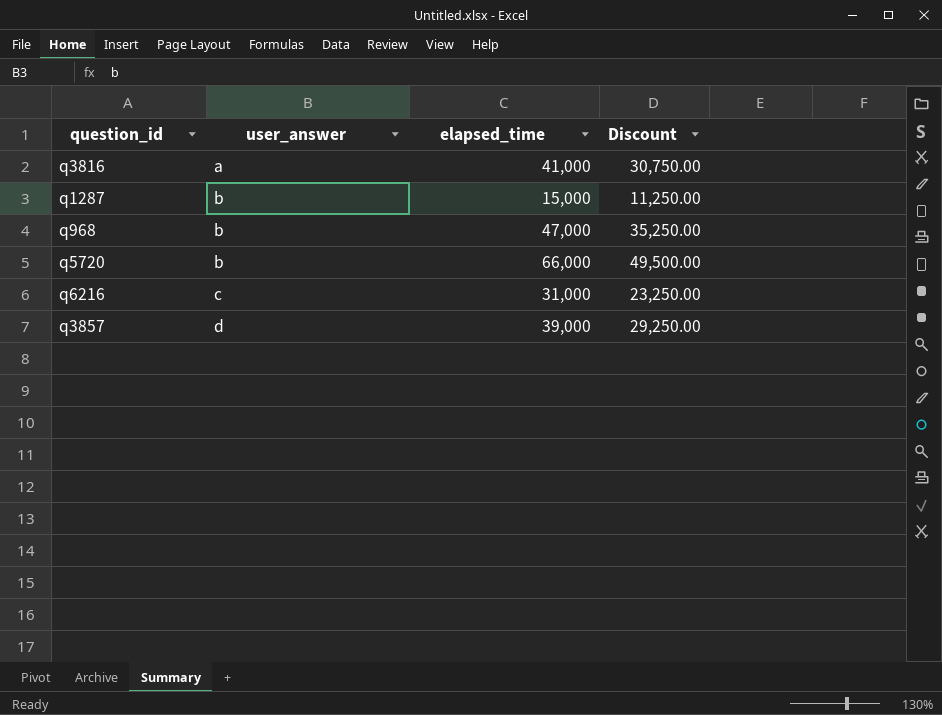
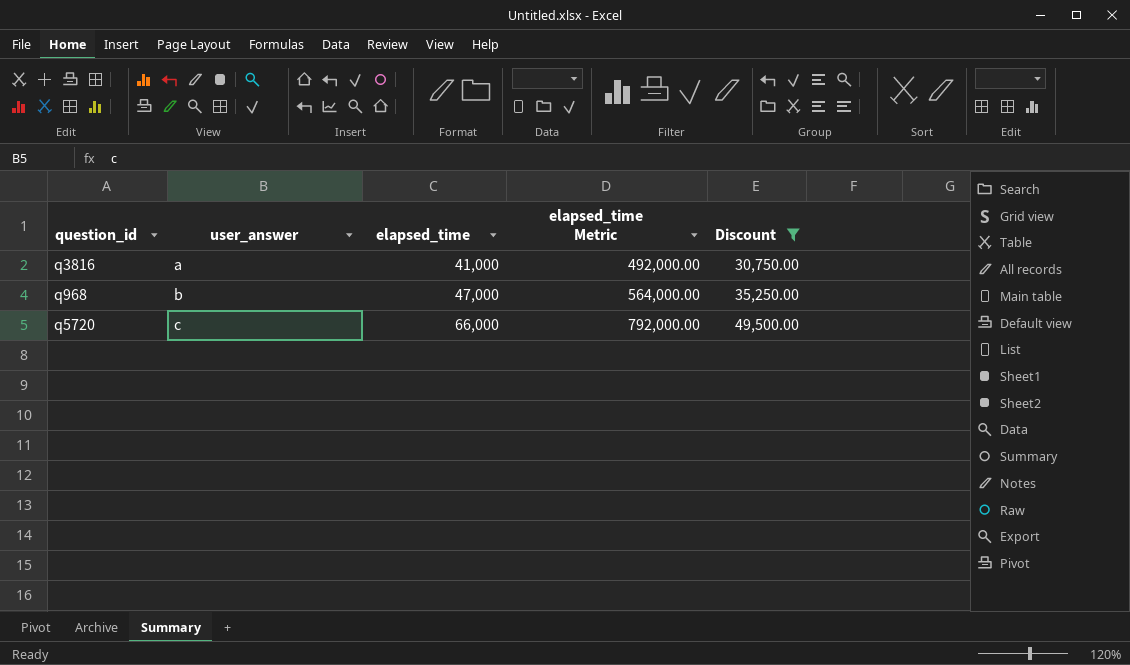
filter: none -> Discount >= 30,750.00
column elapsed_time Metric | formula: none -> [elapsed_time] * 12
q5720 | user_answer: b -> c

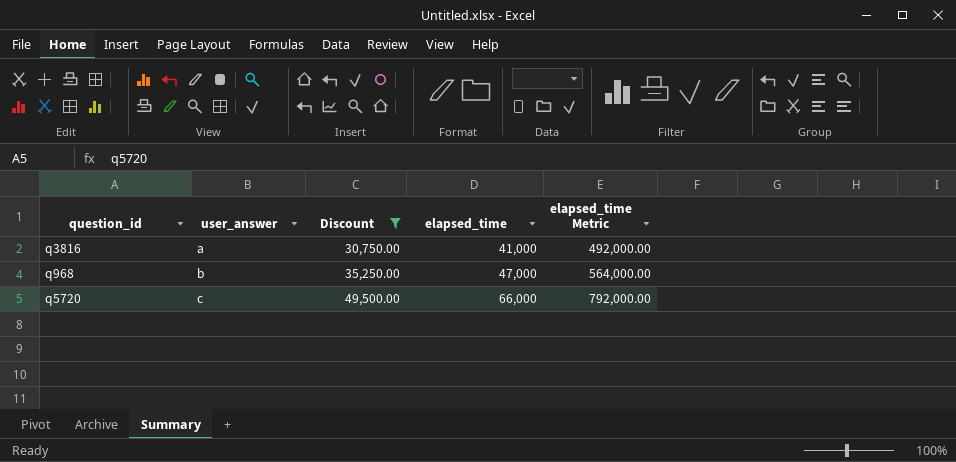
column Discount | position: 5 -> 3

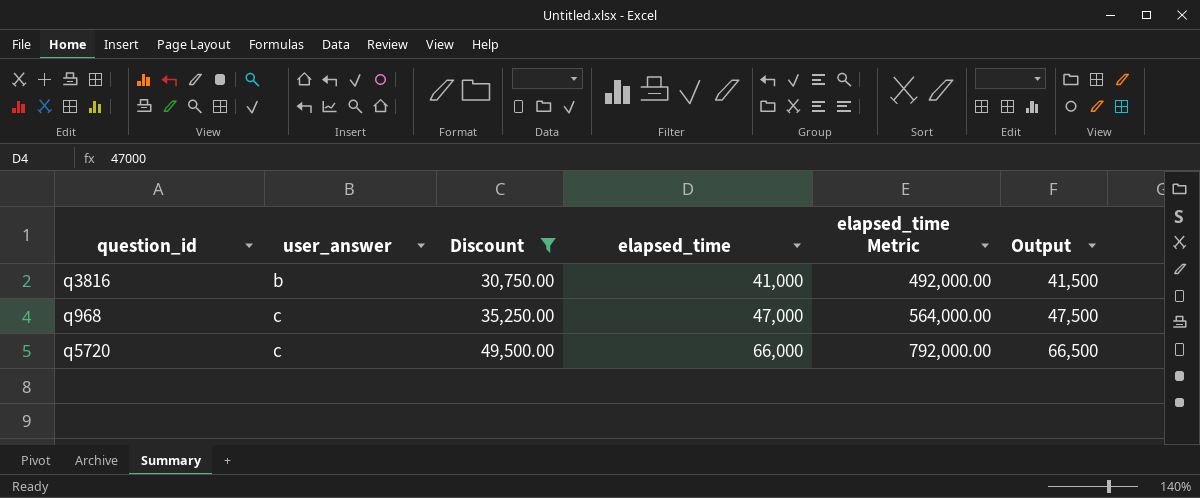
column Output | formula: none -> [elapsed_time] + 500
q3816 | user_answer: a -> b
q968 | user_answer: b -> c

